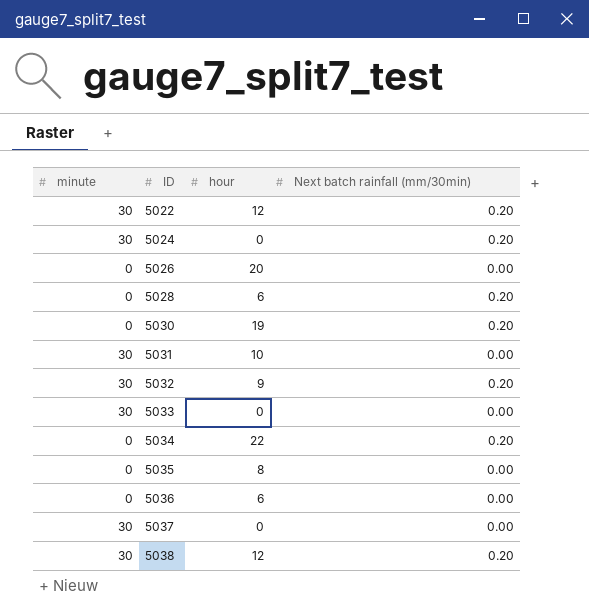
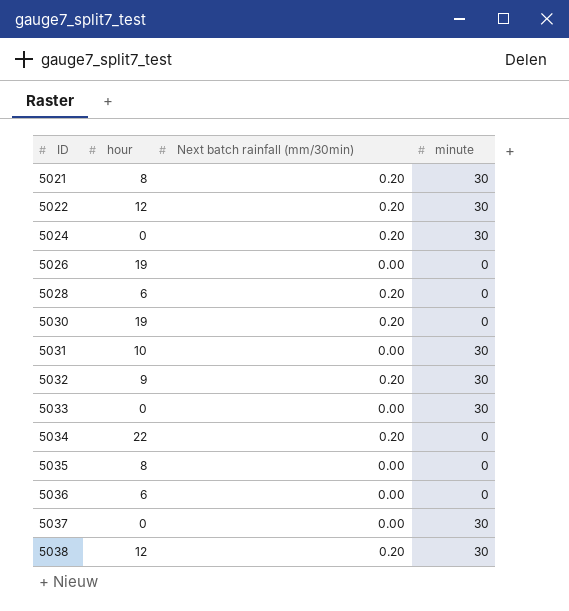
column minute | position: 1 -> 4
row 5021: none -> 8 | 0.20 | 30
5026 | hour: 20 -> 19

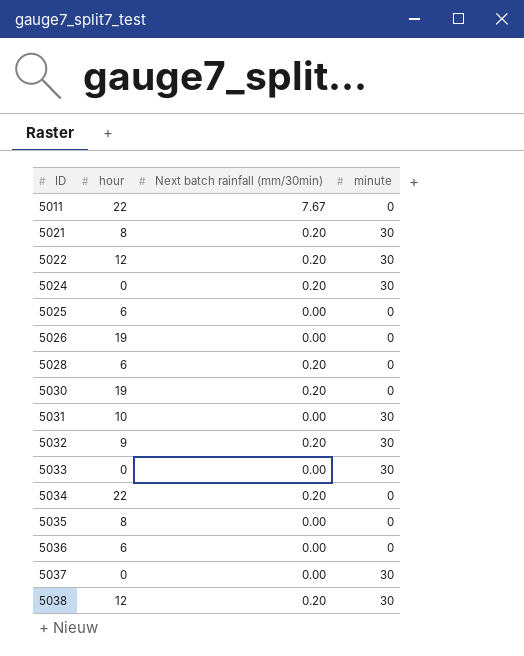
row 5011: none -> 22 | 7.67 | 0
row 5025: none -> 6 | 0.00 | 0

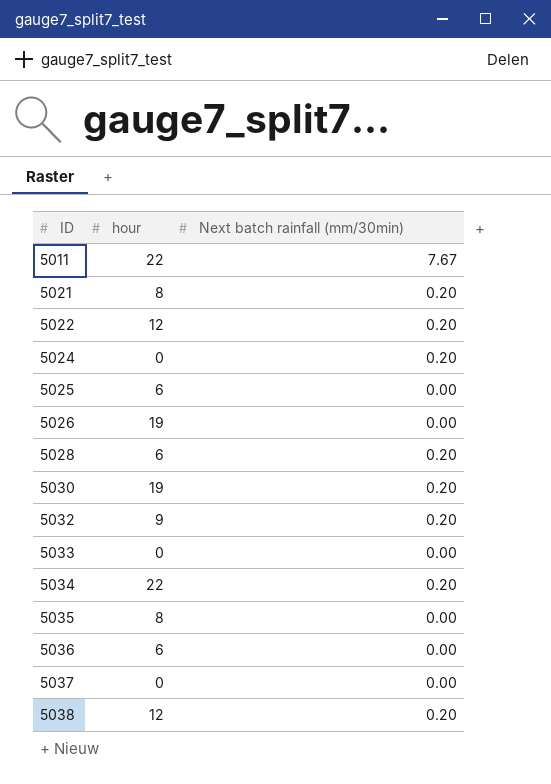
column minute | position: 4 -> none
row 5031: 10 | 0.00 | 30 -> none

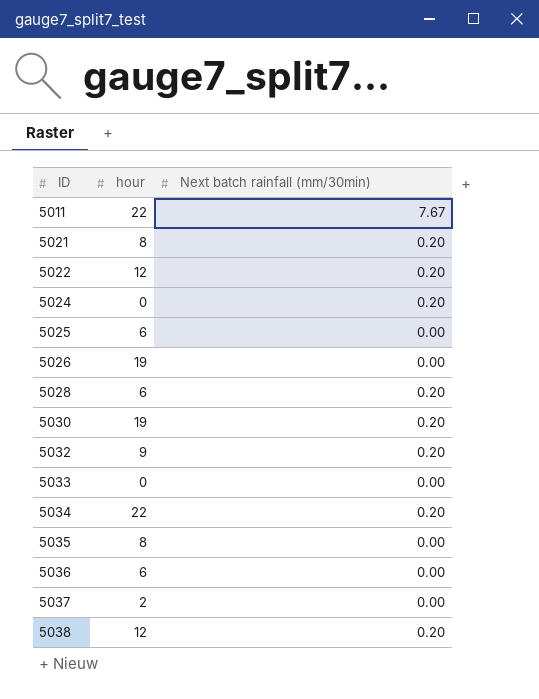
5037 | hour: 0 -> 2

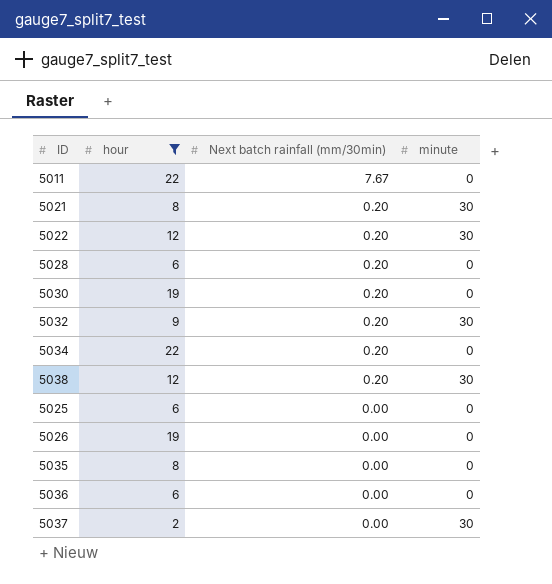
filter: none -> hour != 0
row order: ID ascending -> Next batch rainfall (mm/30min) descending
column minute | position: none -> 4

